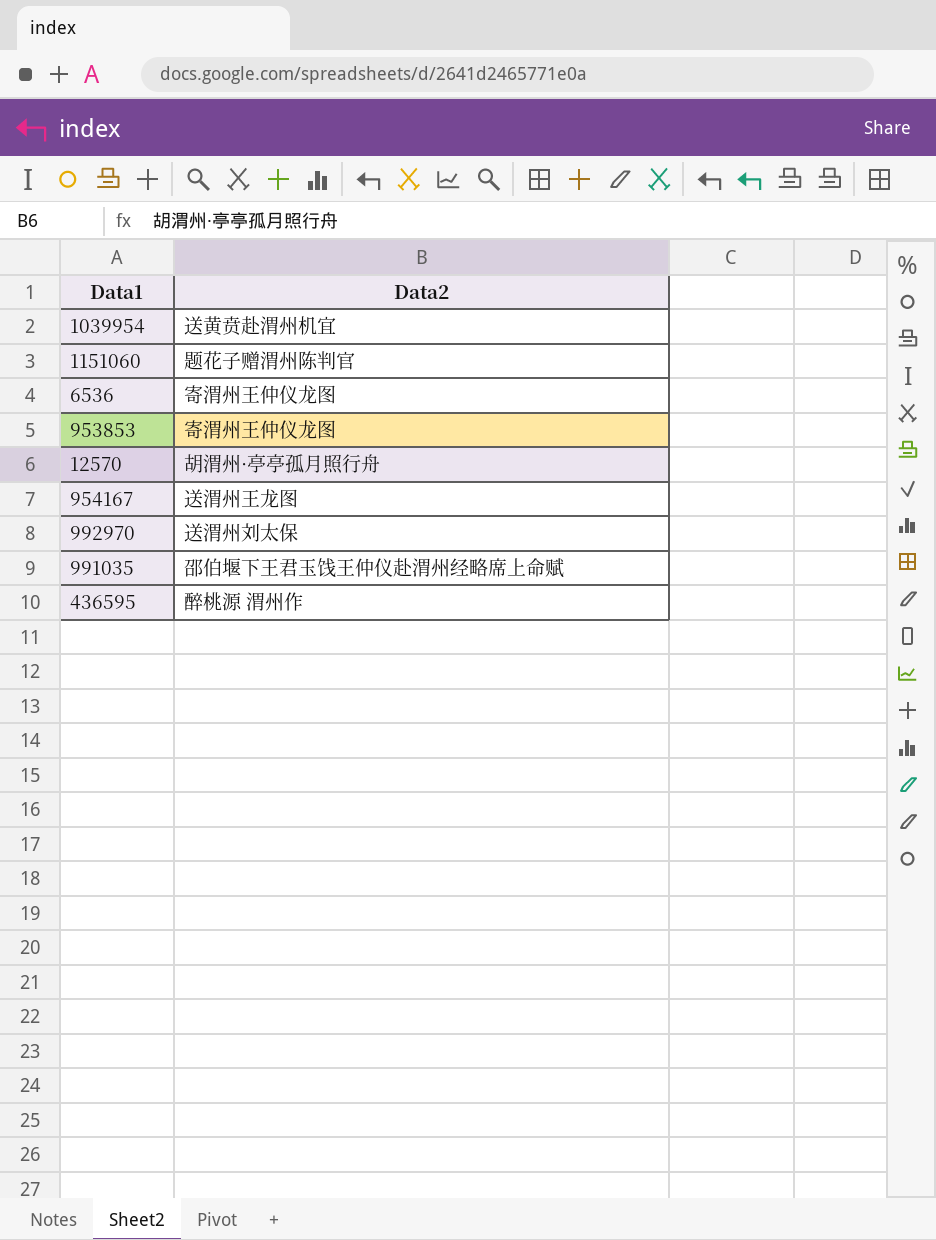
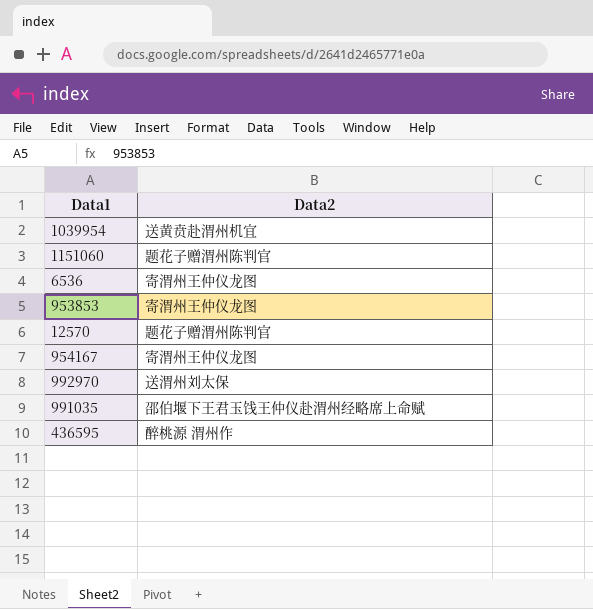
12570 | Data2: 胡渭州·亭亭孤月照行舟 -> 题花子赠渭州陈判官
954167 | Data2: 送渭州王龙图 -> 寄渭州王仲仪龙图

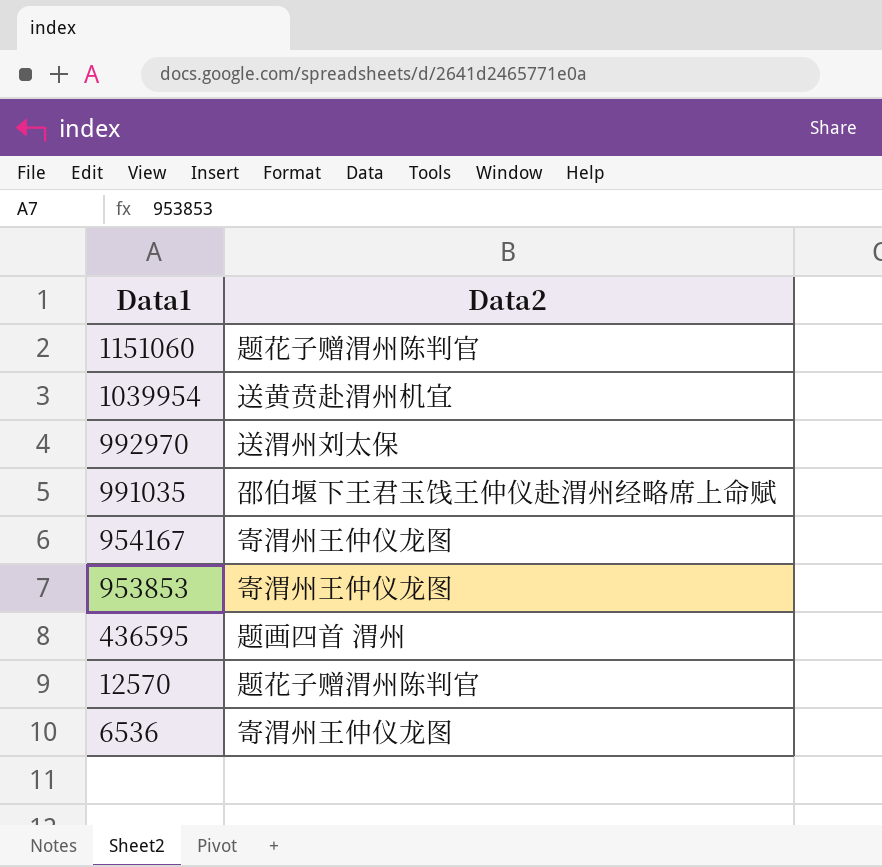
row order: none -> Data1 descending
436595 | Data2: 醉桃源 渭州作 -> 题画四首 渭州

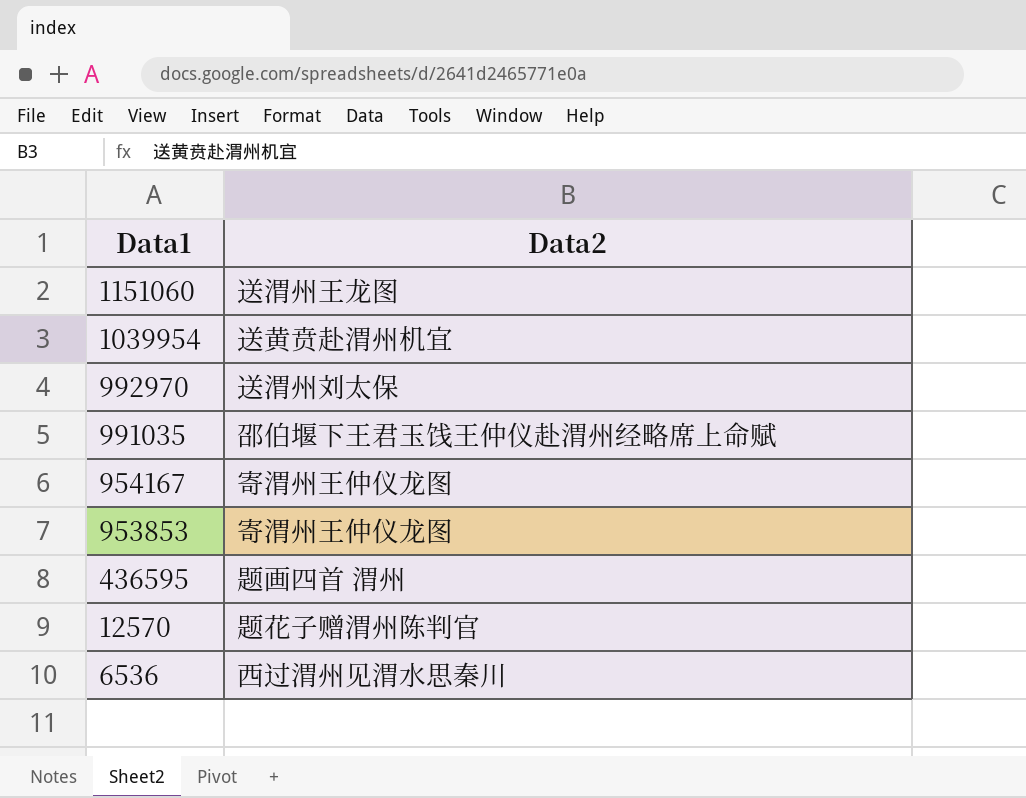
1151060 | Data2: 题花子赠渭州陈判官 -> 送渭州王龙图
6536 | Data2: 寄渭州王仲仪龙图 -> 西过渭州见渭水思秦川

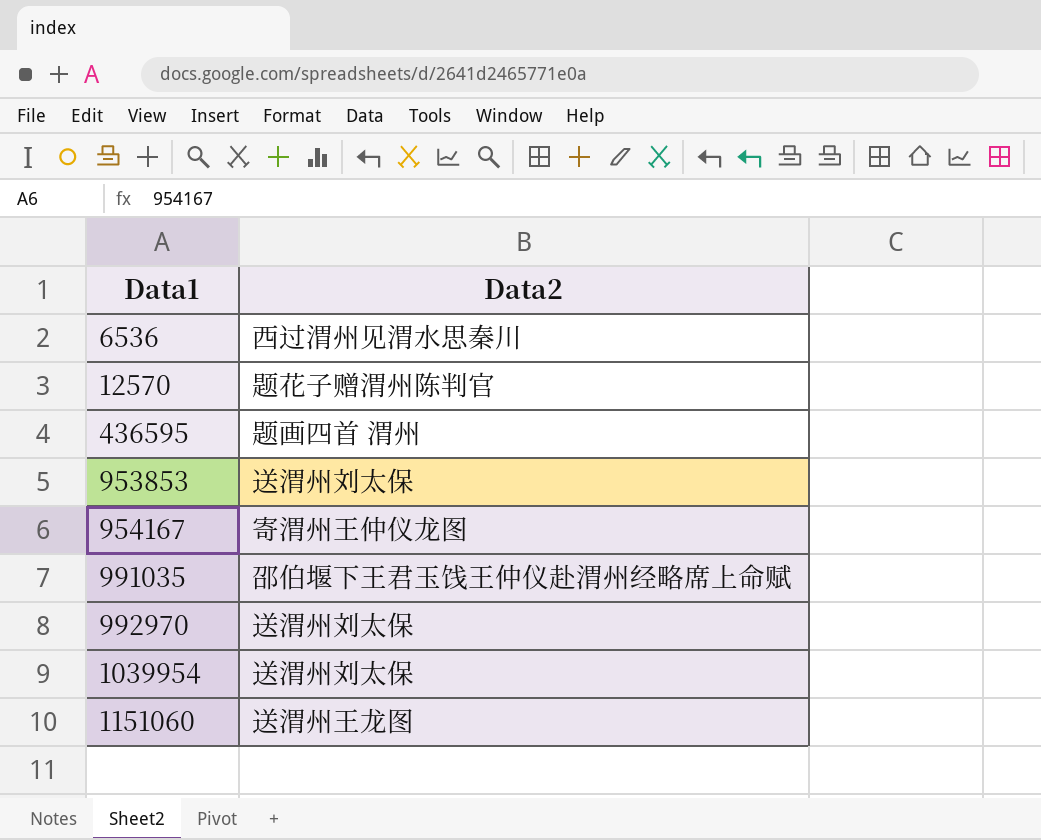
row order: Data1 descending -> Data1 ascending
953853 | Data2: 寄渭州王仲仪龙图 -> 送渭州刘太保
1039954 | Data2: 送黄贲赴渭州机宜 -> 送渭州刘太保

